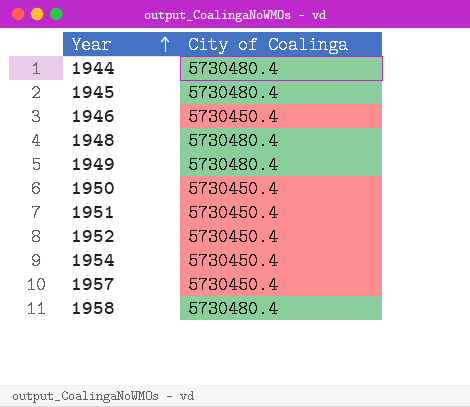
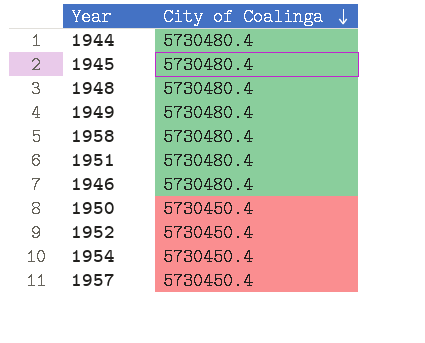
row order: Year ascending -> City of Coalinga descending
1951 | City of Coalinga: 5730450.4 -> 5730480.4
1946 | City of Coalinga: 5730450.4 -> 5730480.4

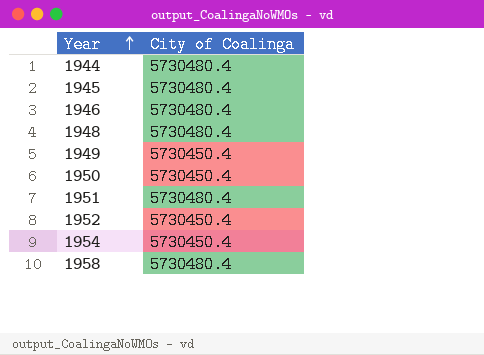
row order: City of Coalinga descending -> Year ascending
row 1957: 5730450.4 -> none
1949 | City of Coalinga: 5730480.4 -> 5730450.4

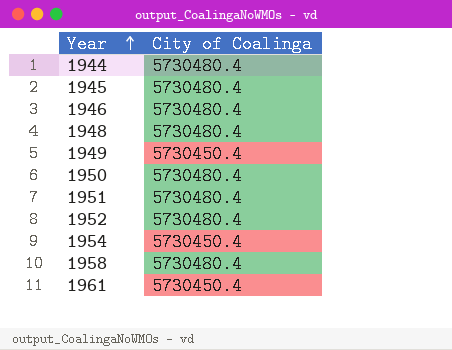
1950 | City of Coalinga: 5730450.4 -> 5730480.4
1952 | City of Coalinga: 5730450.4 -> 5730480.4
row 1961: none -> 5730450.4

